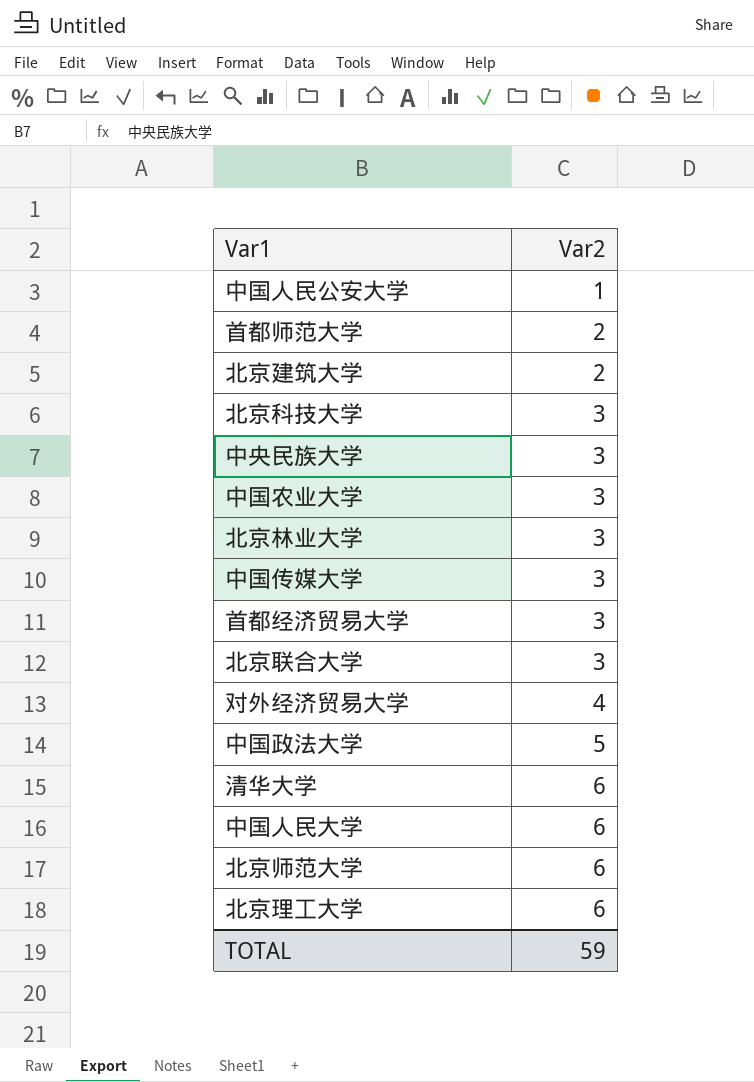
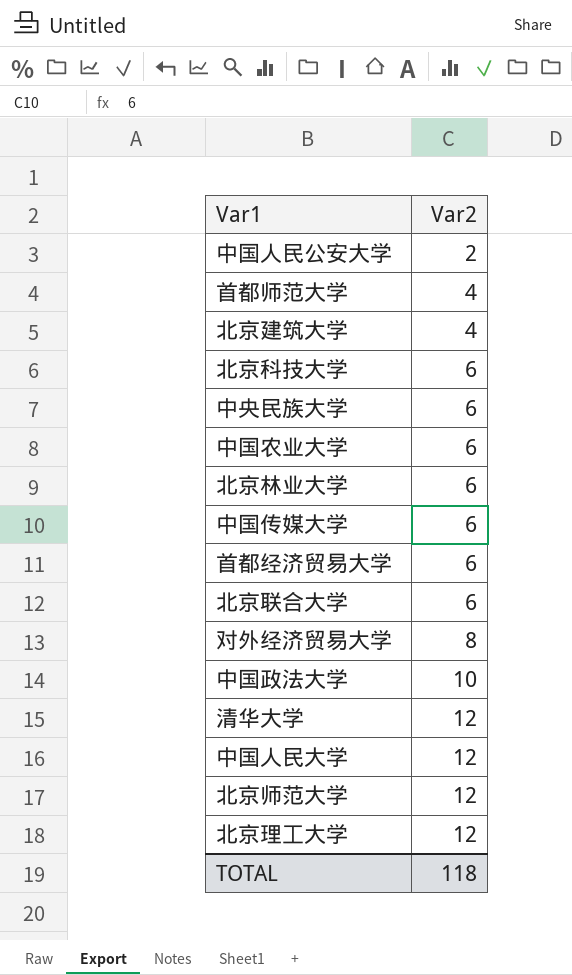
中国人民公安大学 | Var2: 1 -> 2
首都师范大学 | Var2: 2 -> 4
北京建筑大学 | Var2: 2 -> 4
北京科技大学 | Var2: 3 -> 6
中央民族大学 | Var2: 3 -> 6
中国农业大学 | Var2: 3 -> 6
北京林业大学 | Var2: 3 -> 6
中国传媒大学 | Var2: 3 -> 6
首都经济贸易大学 | Var2: 3 -> 6
北京联合大学 | Var2: 3 -> 6
对外经济贸易大学 | Var2: 4 -> 8
中国政法大学 | Var2: 5 -> 10
清华大学 | Var2: 6 -> 12
中国人民大学 | Var2: 6 -> 12
北京师范大学 | Var2: 6 -> 12
北京理工大学 | Var2: 6 -> 12
TOTAL | Var2: 59 -> 118

